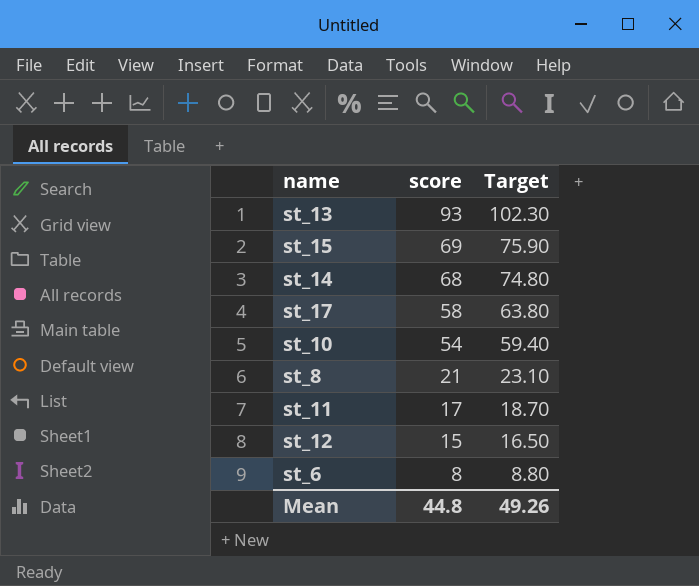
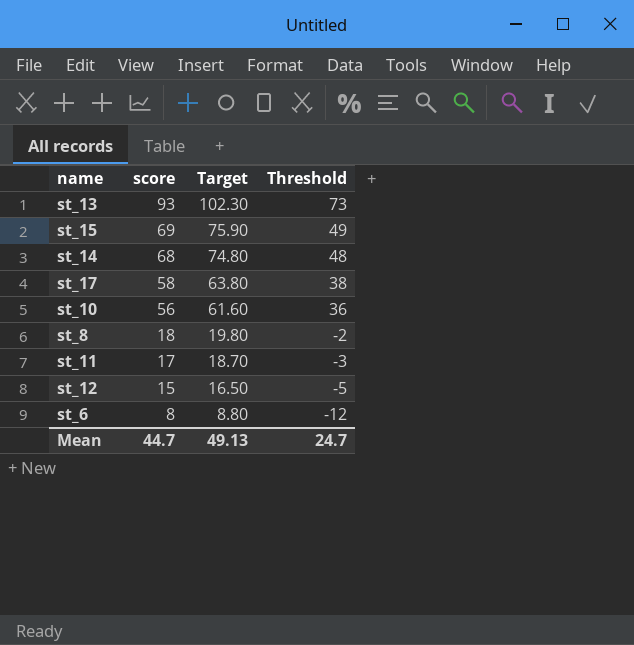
column Threshold | formula: none -> [score] - 20
st_10 | score: 54 -> 56
st_10 | Target: 59.40 -> 61.60
st_8 | score: 21 -> 18
st_8 | Target: 23.10 -> 19.80
Mean | score: 44.8 -> 44.7
Mean | Target: 49.26 -> 49.13

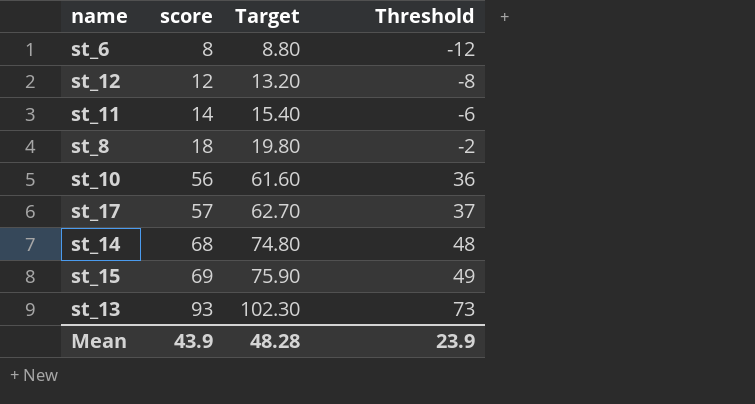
row order: score descending -> score ascending
st_12 | score: 15 -> 12
st_12 | Target: 16.50 -> 13.20
st_12 | Threshold: -5 -> -8
st_11 | score: 17 -> 14
st_11 | Target: 18.70 -> 15.40
st_11 | Threshold: -3 -> -6
st_17 | score: 58 -> 57
st_17 | Target: 63.80 -> 62.70
st_17 | Threshold: 38 -> 37
Mean | score: 44.7 -> 43.9
Mean | Target: 49.13 -> 48.28
Mean | Threshold: 24.7 -> 23.9

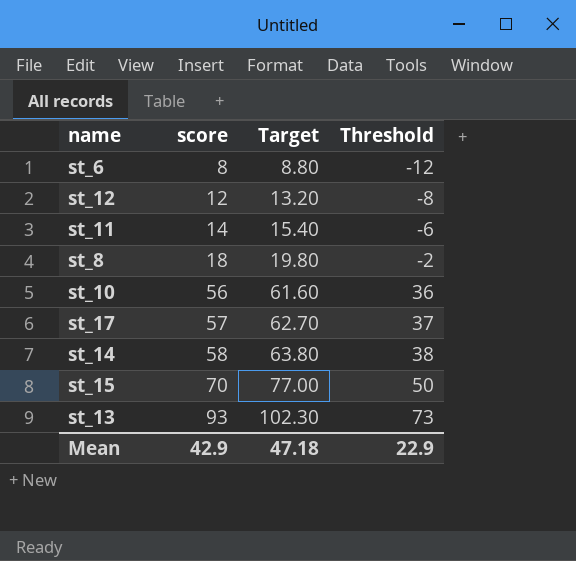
st_14 | score: 68 -> 58
st_14 | Target: 74.80 -> 63.80
st_14 | Threshold: 48 -> 38
st_15 | score: 69 -> 70
st_15 | Target: 75.90 -> 77.00
st_15 | Threshold: 49 -> 50
Mean | score: 43.9 -> 42.9
Mean | Target: 48.28 -> 47.18
Mean | Threshold: 23.9 -> 22.9

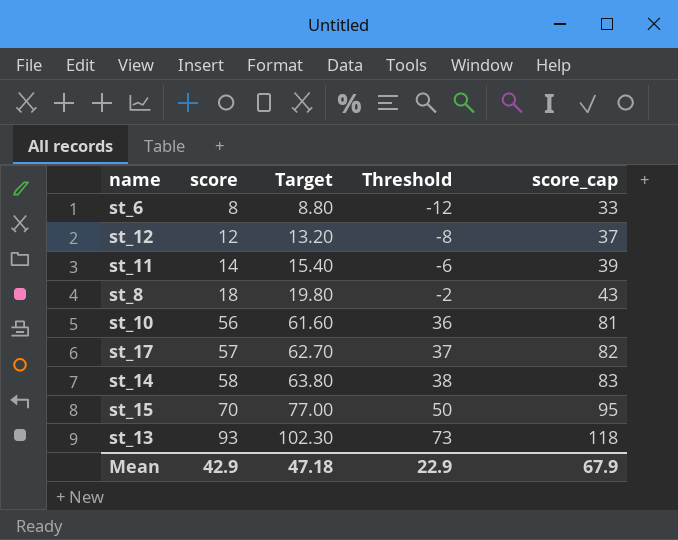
column score_cap | formula: none -> [score] + 25

